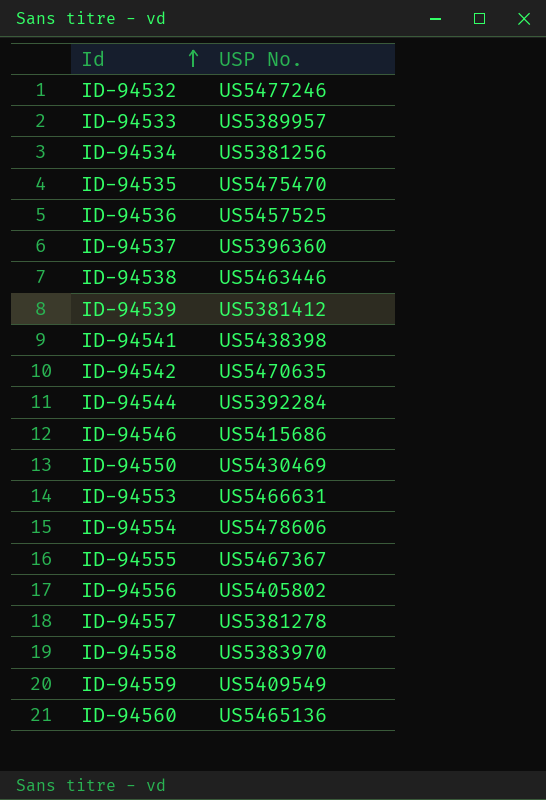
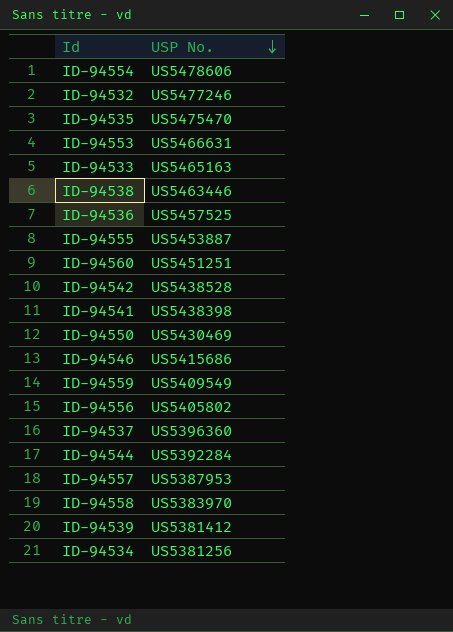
row order: Id ascending -> USP No. descending
ID-94533 | USP No.: US5389957 -> US5465163
ID-94555 | USP No.: US5467367 -> US5453887
ID-94560 | USP No.: US5465136 -> US5451251
ID-94542 | USP No.: US5470635 -> US5438528
ID-94557 | USP No.: US5381278 -> US5387953

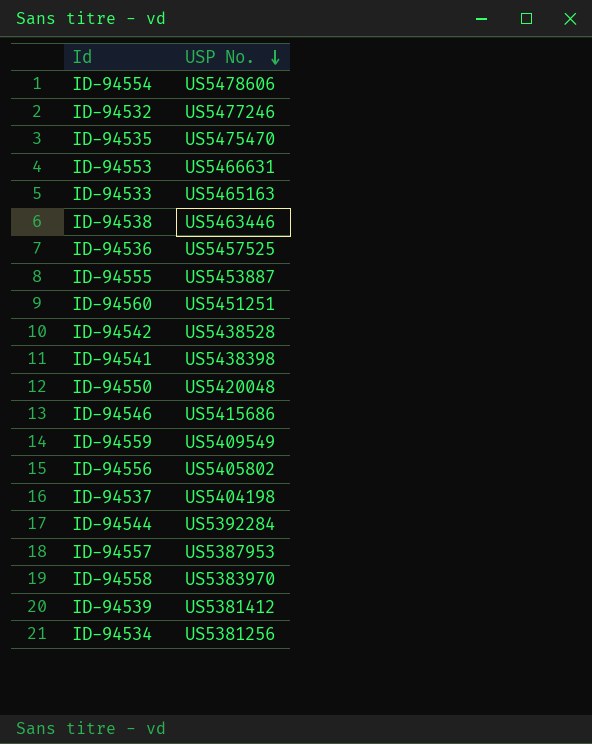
ID-94550 | USP No.: US5430469 -> US5420048
ID-94537 | USP No.: US5396360 -> US5404198

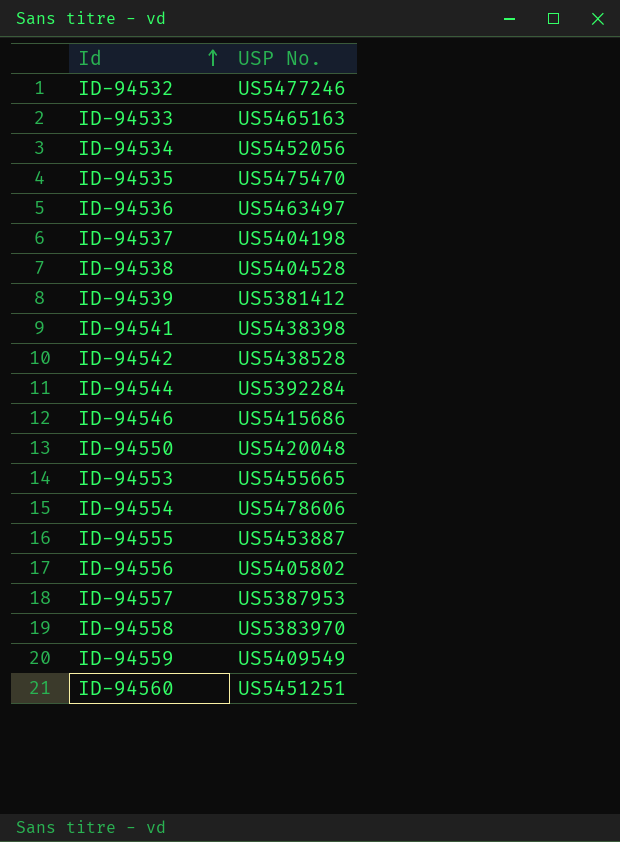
row order: USP No. descending -> Id ascending
ID-94534 | USP No.: US5381256 -> US5452056
ID-94536 | USP No.: US5457525 -> US5463497
ID-94538 | USP No.: US5463446 -> US5404528
ID-94553 | USP No.: US5466631 -> US5455665

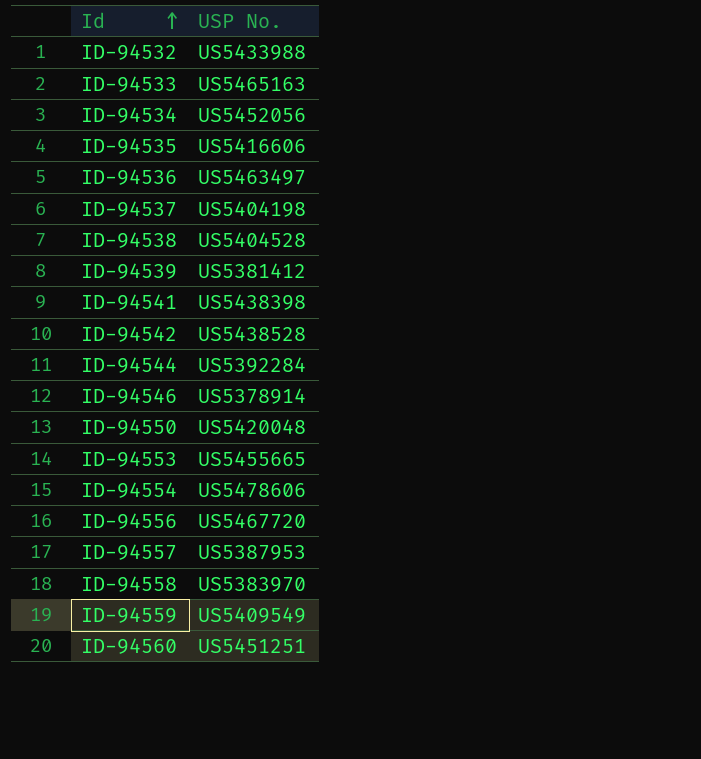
row ID-94555: US5453887 -> none
ID-94532 | USP No.: US5477246 -> US5433988
ID-94535 | USP No.: US5475470 -> US5416606
ID-94546 | USP No.: US5415686 -> US5378914
ID-94556 | USP No.: US5405802 -> US5467720

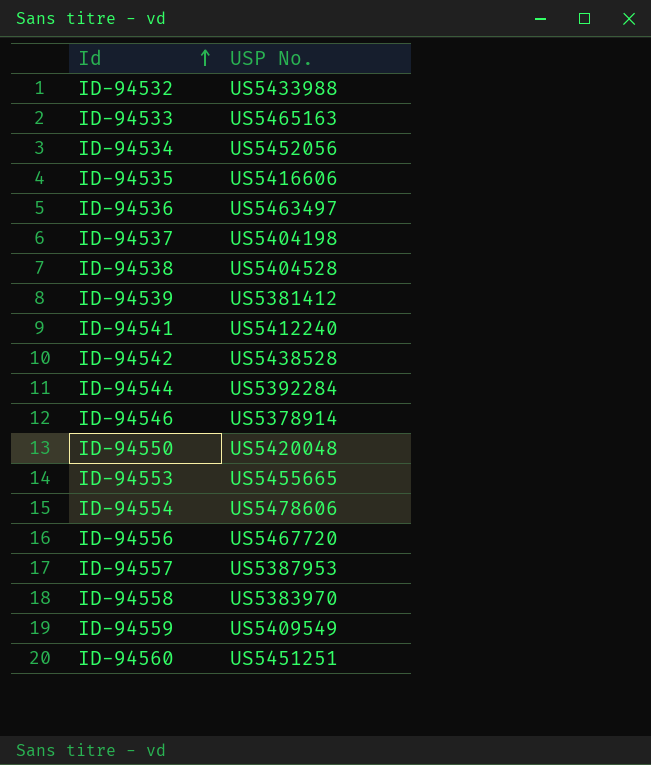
ID-94541 | USP No.: US5438398 -> US5412240

